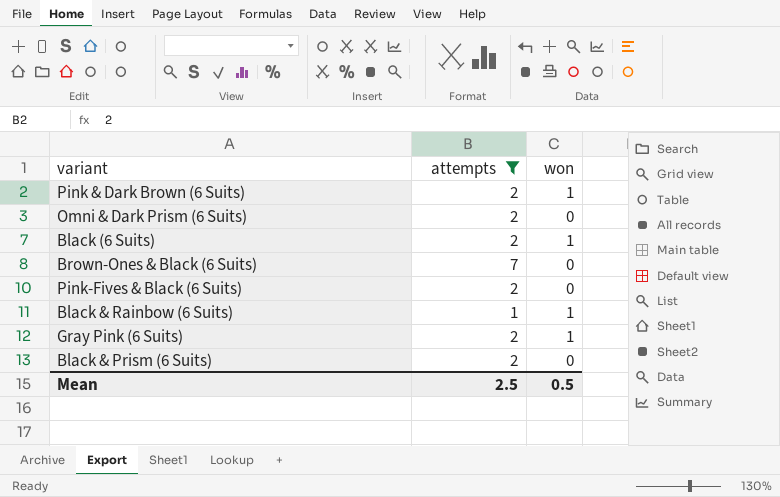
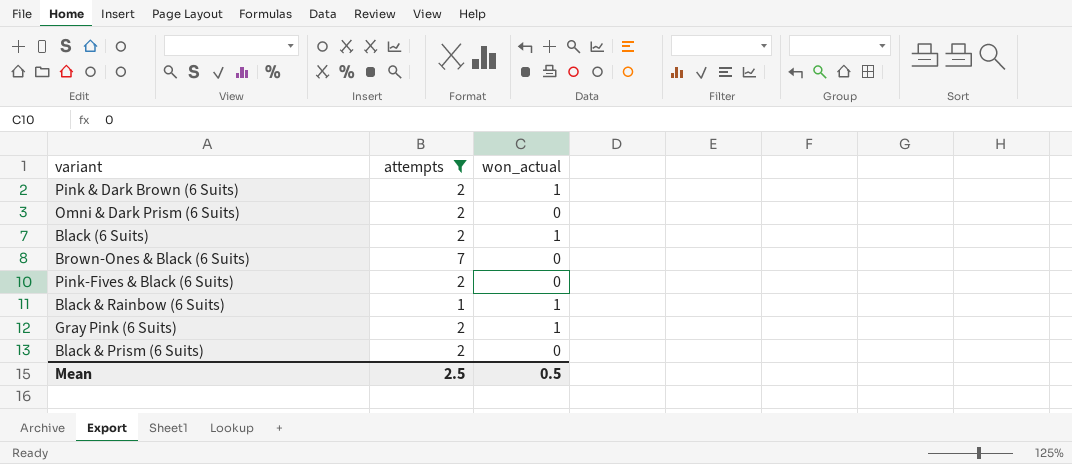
column name: won -> won_actual

